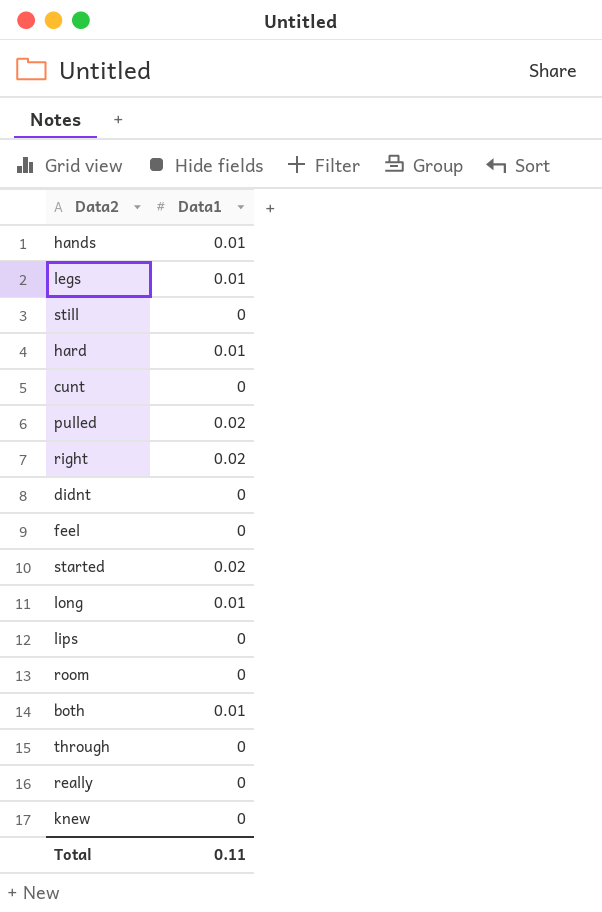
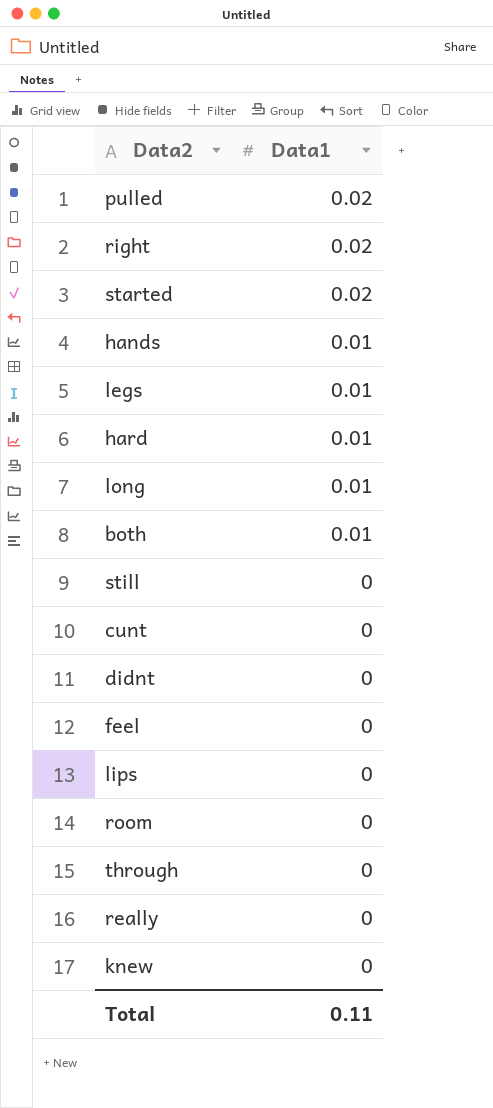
row order: none -> Data1 descending

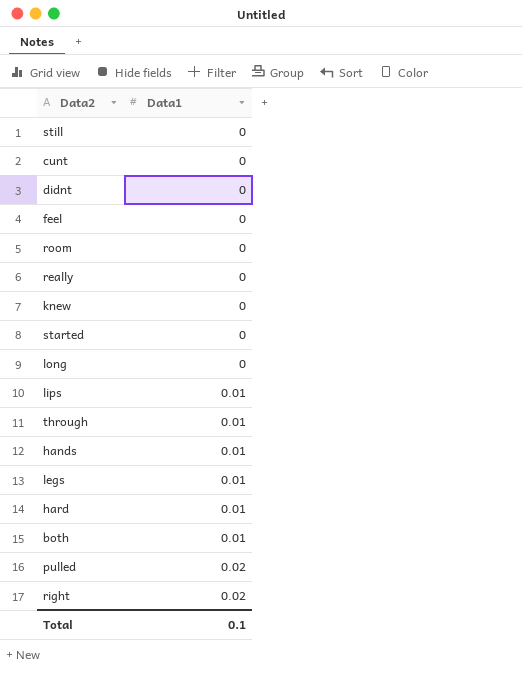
row order: Data1 descending -> Data1 ascending
started | Data1: 0.02 -> 0
long | Data1: 0.01 -> 0
lips | Data1: 0 -> 0.01
through | Data1: 0 -> 0.01
Total | Data1: 0.11 -> 0.1

